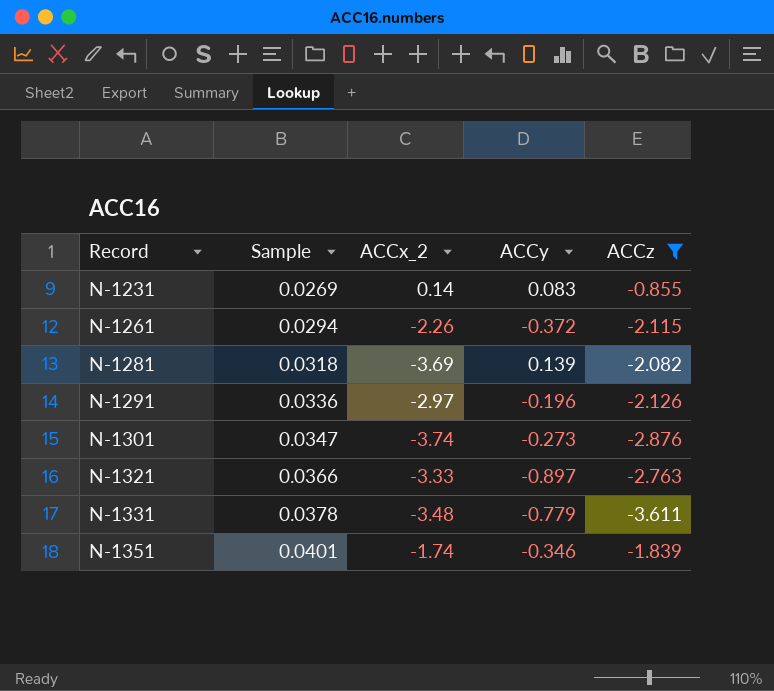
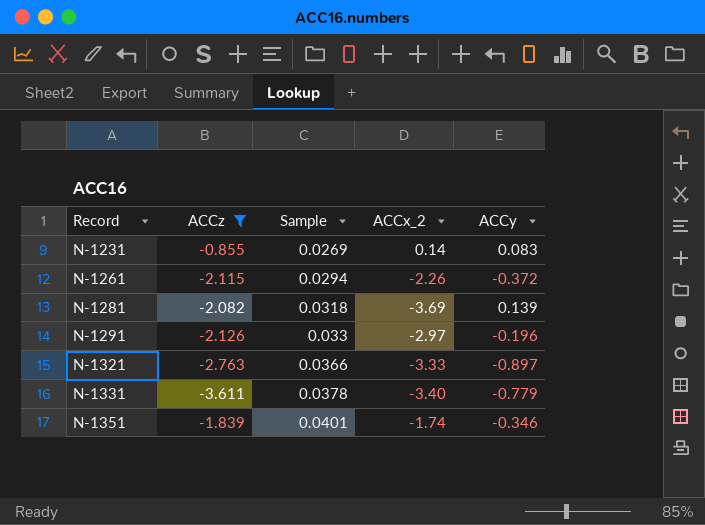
column ACCz | position: 5 -> 2
row N-1301: 0.0347 | -3.74 | -0.273 | -2.876 -> none
N-1291 | Sample: 0.0336 -> 0.033
N-1331 | ACCx_2: -3.48 -> -3.40

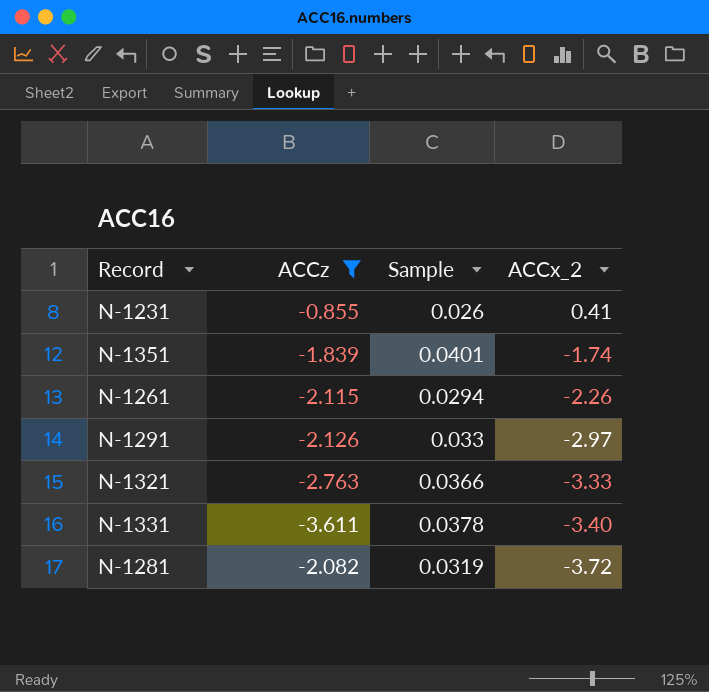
row order: Record ascending -> ACCx_2 descending
column ACCy | position: 5 -> none
N-1231 | Sample: 0.0269 -> 0.026
N-1231 | ACCx_2: 0.14 -> 0.41
N-1281 | Sample: 0.0318 -> 0.0319
N-1281 | ACCx_2: -3.69 -> -3.72

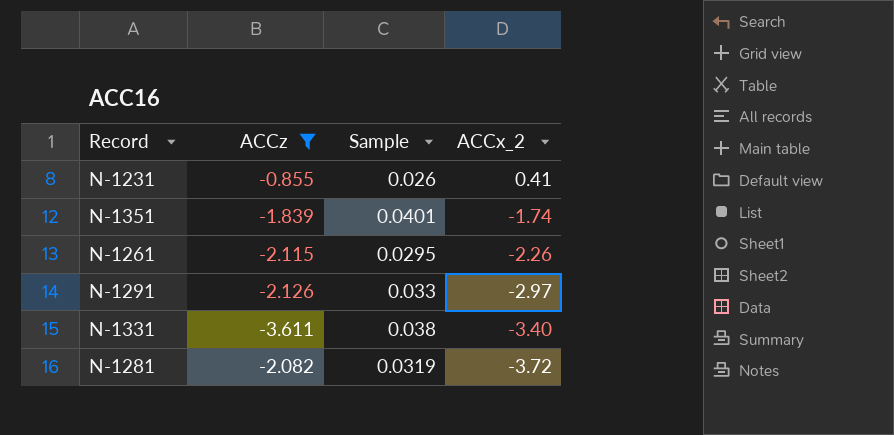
row N-1321: -2.763 | 0.0366 | -3.33 -> none
N-1261 | Sample: 0.0294 -> 0.0295
N-1331 | Sample: 0.0378 -> 0.038

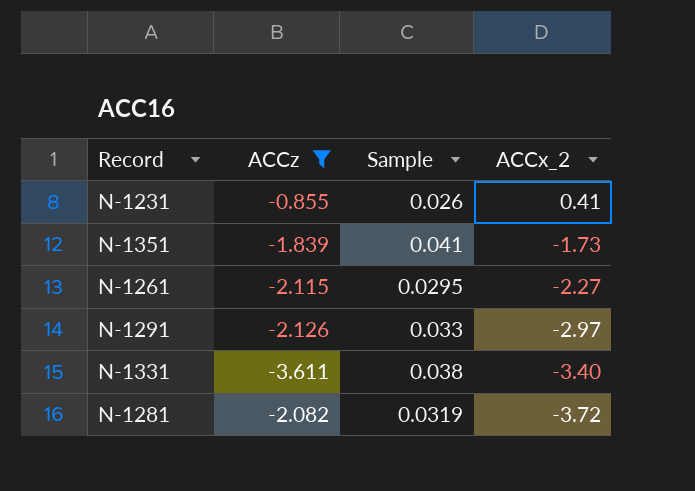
N-1351 | Sample: 0.0401 -> 0.041
N-1351 | ACCx_2: -1.74 -> -1.73
N-1261 | ACCx_2: -2.26 -> -2.27

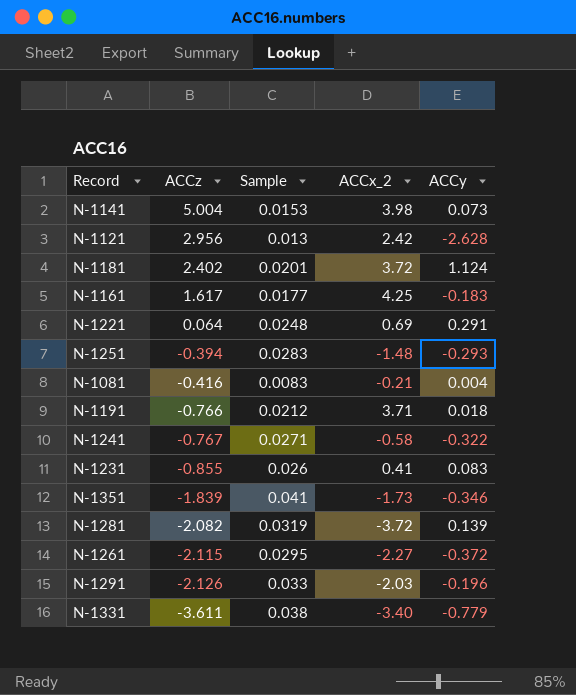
filter: ACCz <= -0.855 -> none
row order: ACCx_2 descending -> ACCz descending
column ACCy | position: none -> 5
N-1291 | ACCx_2: -2.97 -> -2.03

